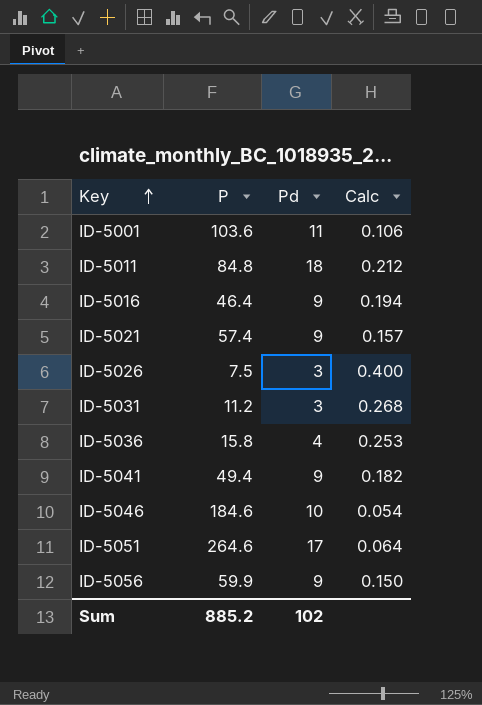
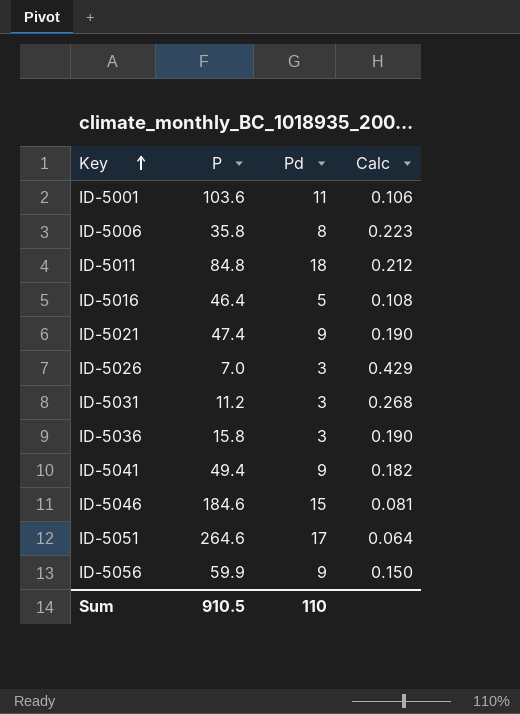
row ID-5006: none -> 35.8 | 8 | 0.223
ID-5016 | Pd: 9 -> 5
ID-5016 | Calc: 0.194 -> 0.108
ID-5021 | P: 57.4 -> 47.4
ID-5021 | Calc: 0.157 -> 0.190
ID-5026 | P: 7.5 -> 7.0
ID-5026 | Calc: 0.400 -> 0.429
ID-5036 | Pd: 4 -> 3
ID-5036 | Calc: 0.253 -> 0.190
ID-5046 | Pd: 10 -> 15
ID-5046 | Calc: 0.054 -> 0.081
Sum | P: 885.2 -> 910.5
Sum | Pd: 102 -> 110

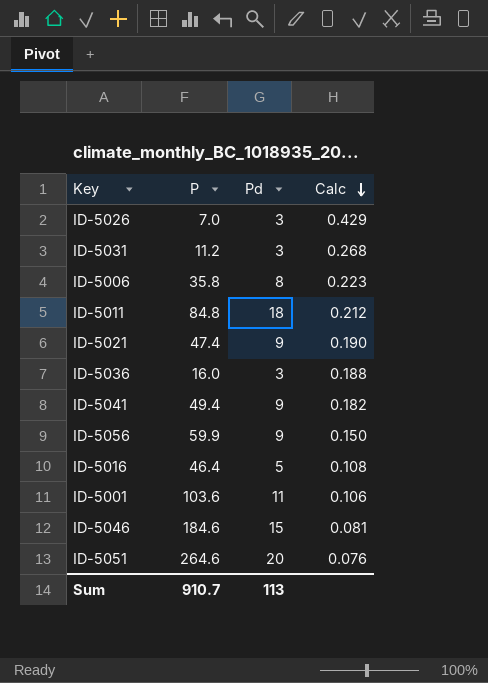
row order: Key ascending -> Calc descending
ID-5036 | P: 15.8 -> 16.0
ID-5036 | Calc: 0.190 -> 0.188
ID-5051 | Pd: 17 -> 20
ID-5051 | Calc: 0.064 -> 0.076
Sum | P: 910.5 -> 910.7
Sum | Pd: 110 -> 113

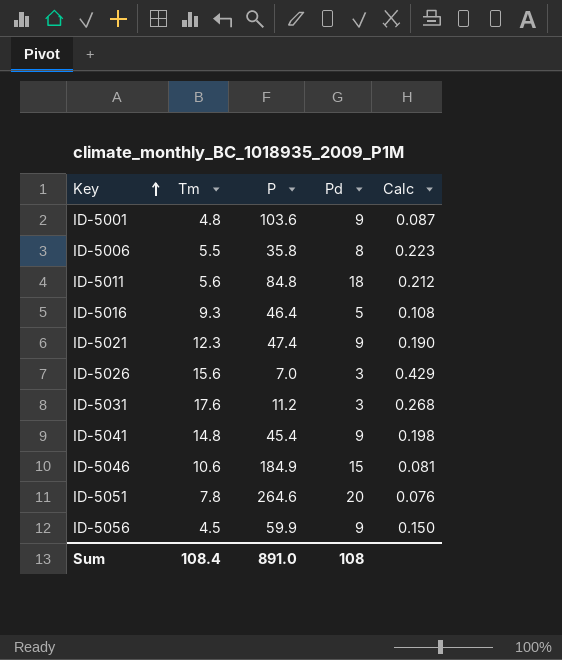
row order: Calc descending -> Key ascending
column Tm | position: none -> 2
row ID-5036: 16.0 | 3 | 0.188 -> none
ID-5001 | Pd: 11 -> 9
ID-5001 | Calc: 0.106 -> 0.087
ID-5041 | P: 49.4 -> 45.4
ID-5041 | Calc: 0.182 -> 0.198
ID-5046 | P: 184.6 -> 184.9
Sum | P: 910.7 -> 891.0
Sum | Pd: 113 -> 108

